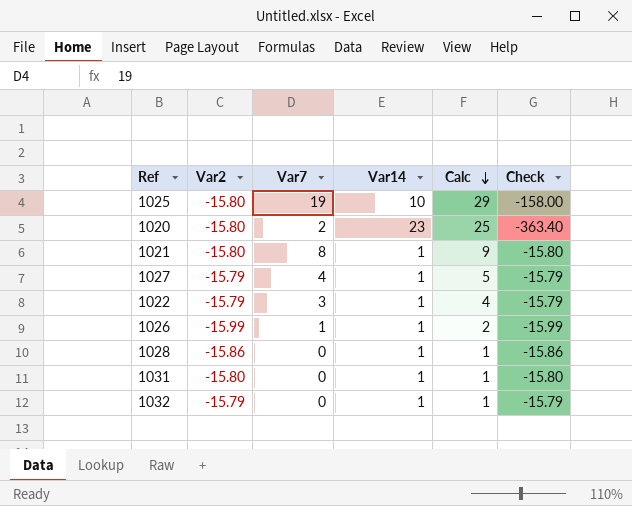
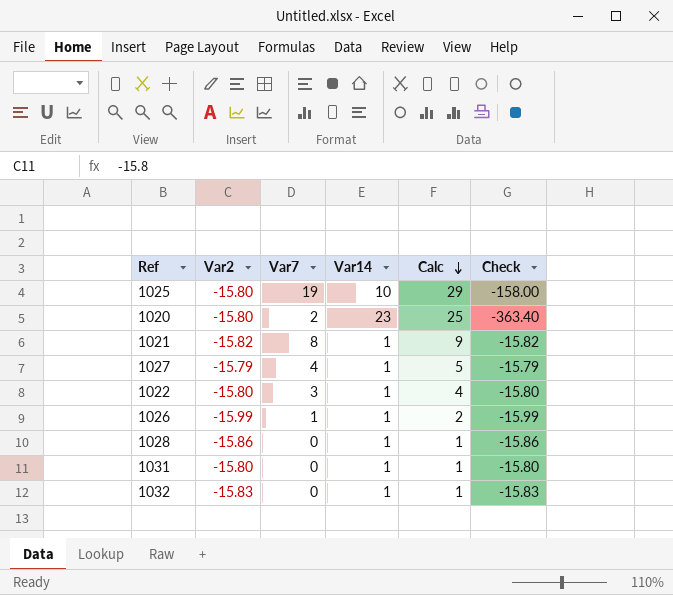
1021 | Var2: -15.80 -> -15.82
1021 | Check: -15.80 -> -15.82
1022 | Var2: -15.79 -> -15.80
1022 | Check: -15.79 -> -15.80
1032 | Var2: -15.79 -> -15.83
1032 | Check: -15.79 -> -15.83

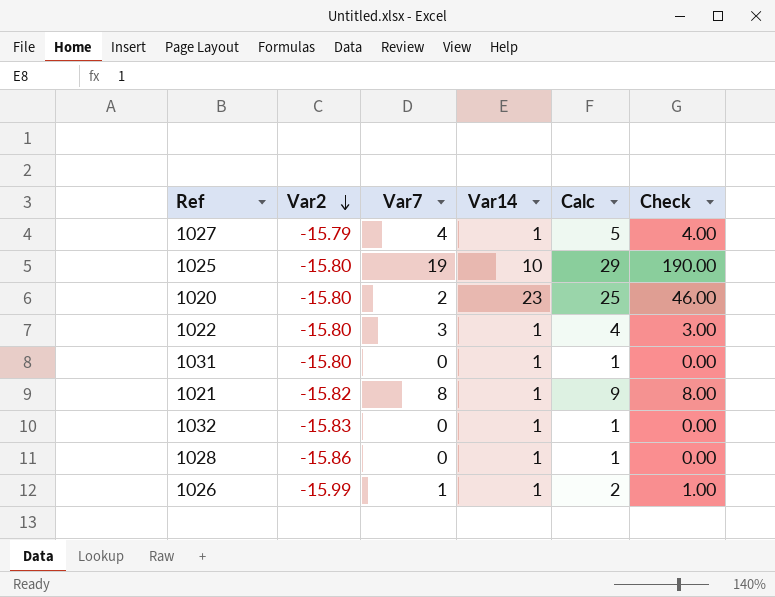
row order: Calc descending -> Var2 descending
column Check | formula: [Var2] * [Var14] -> [Var7] * [Var14]

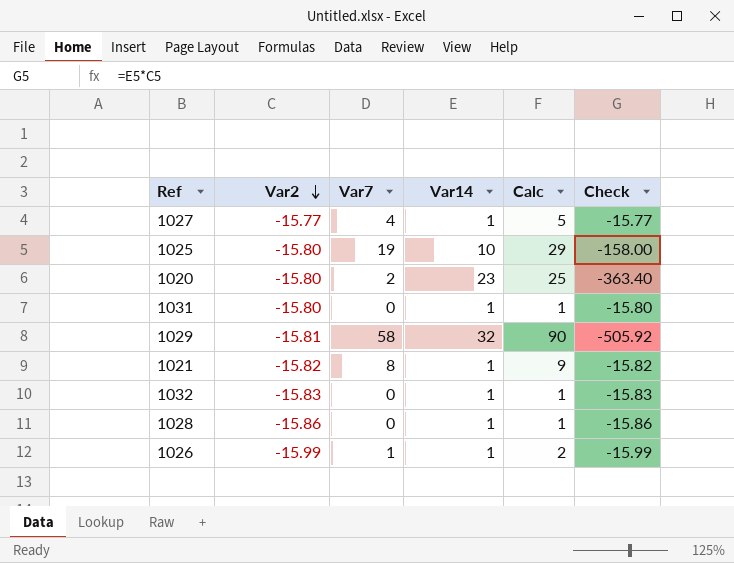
column Check | formula: [Var7] * [Var14] -> [Var2] * [Var14]
row 1022: -15.80 | 3 | 1 | 4 | 3.00 -> none
1027 | Var2: -15.79 -> -15.77
row 1029: none -> -15.81 | 58 | 32 | 90 | -505.92

